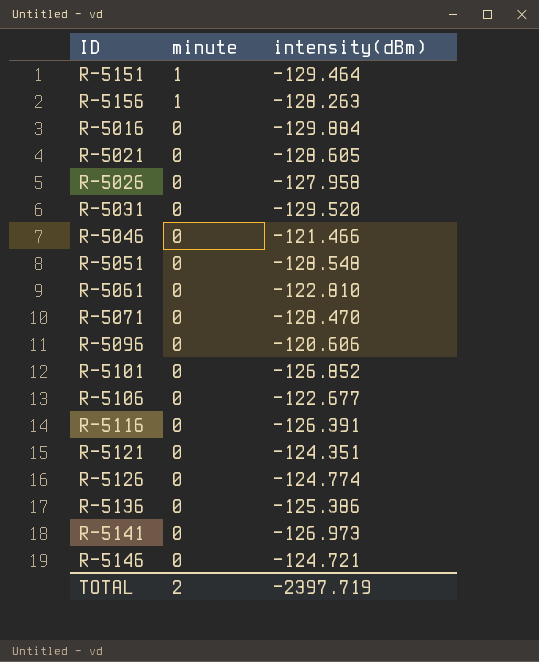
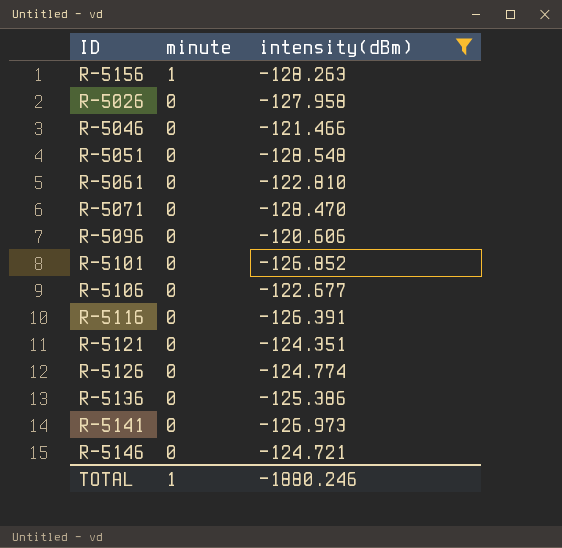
filter: none -> intensity(dBm) >= -128.548
TOTAL | minute: 2 -> 1
TOTAL | intensity(dBm): -2397.719 -> -1880.246

